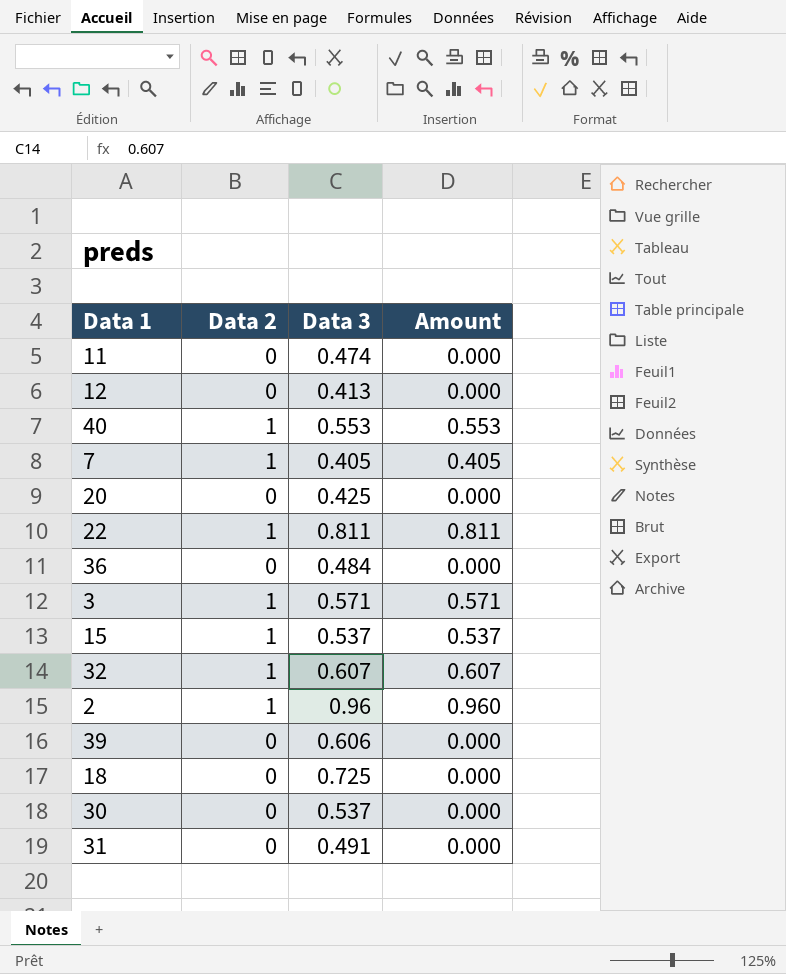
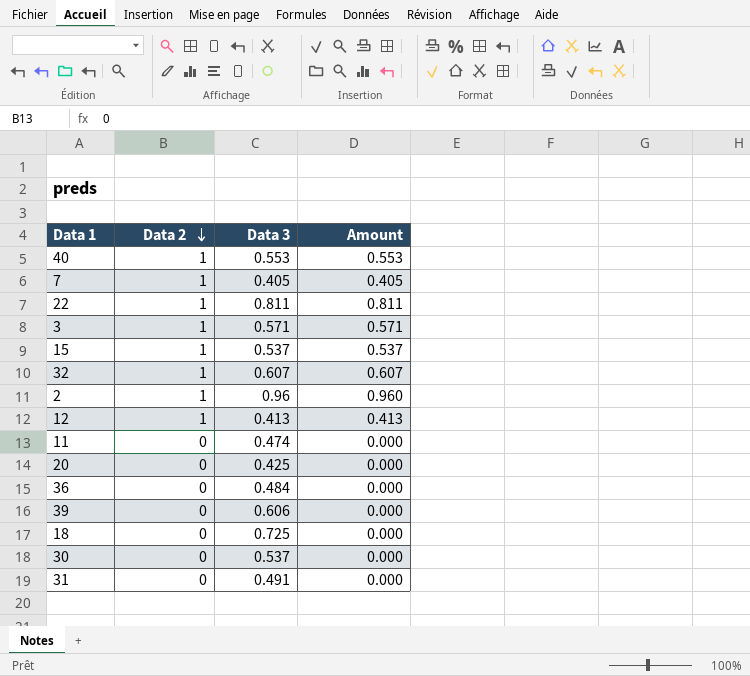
row order: none -> Data 2 descending
12 | Data 2: 0 -> 1
12 | Amount: 0.000 -> 0.413

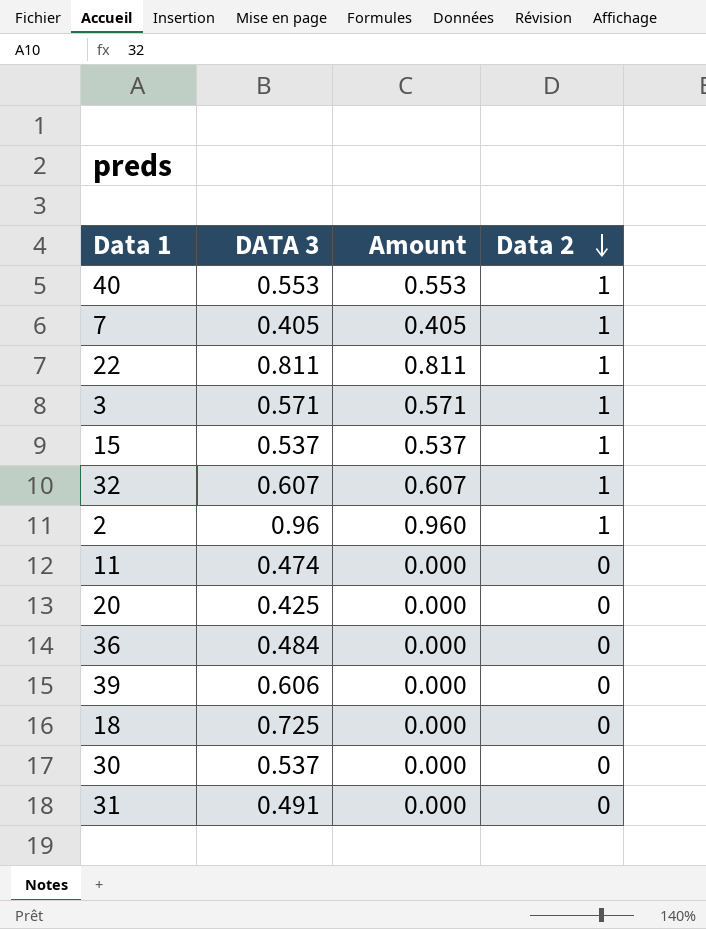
column name: Data 3 -> DATA 3
column Data 2 | position: 2 -> 4
row 12: 1 | 0.413 | 0.413 -> none

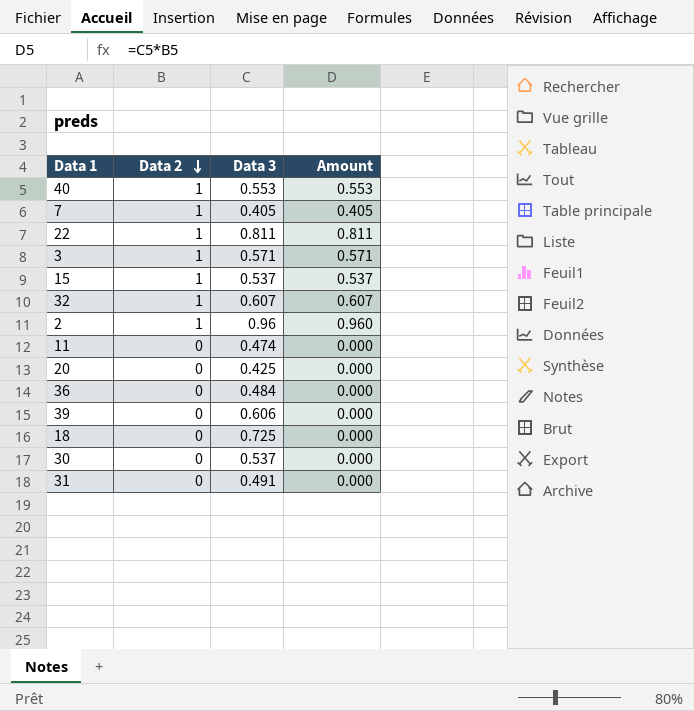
column Data 2 | position: 4 -> 2
column name: DATA 3 -> Data 3

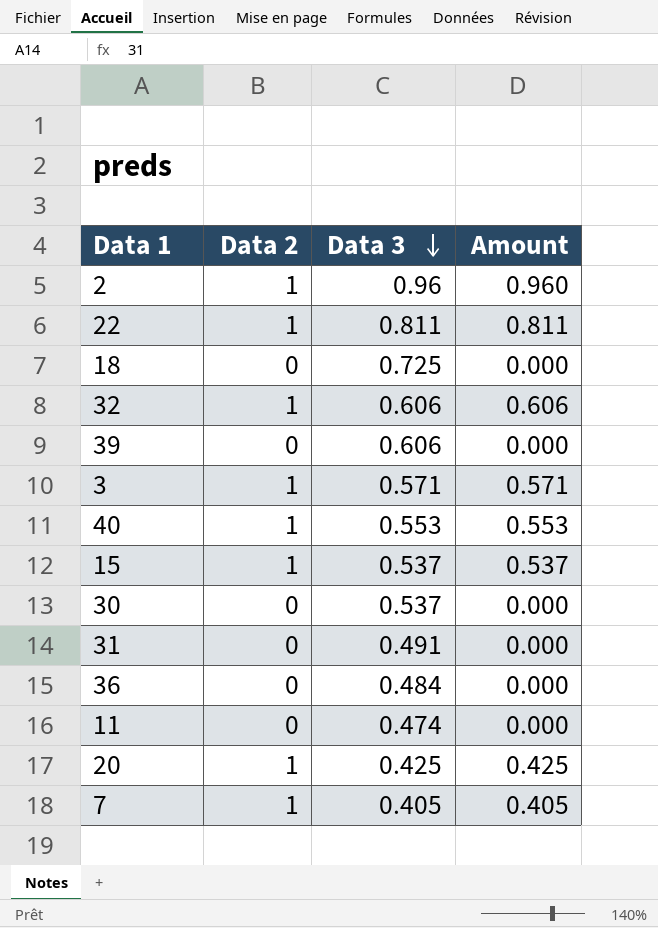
row order: Data 2 descending -> Data 3 descending
32 | Data 3: 0.607 -> 0.606
32 | Amount: 0.607 -> 0.606
20 | Data 2: 0 -> 1
20 | Amount: 0.000 -> 0.425

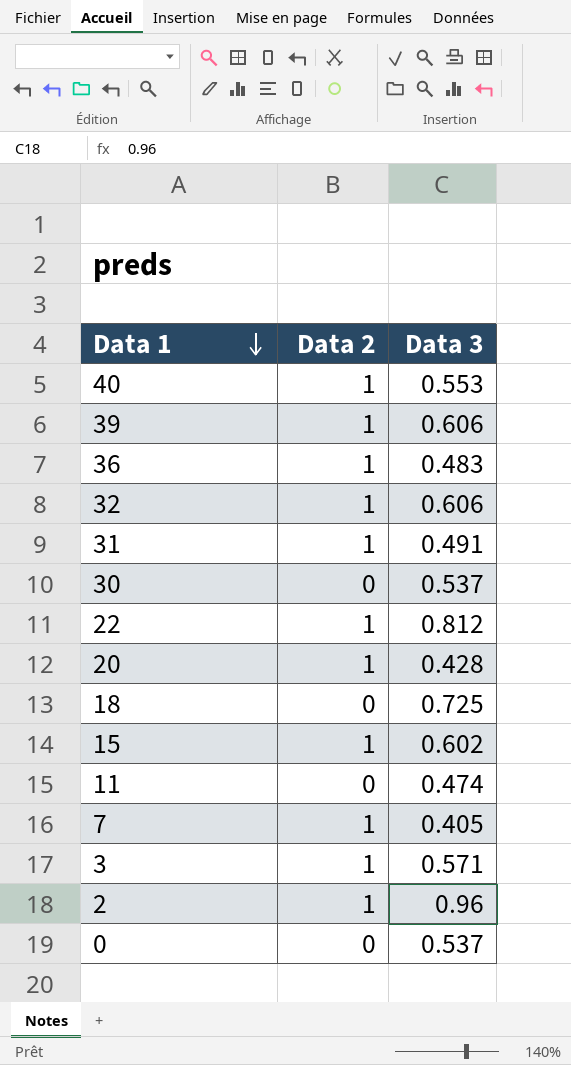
row order: Data 3 descending -> Data 1 descending
column Amount | formula: [Data 2] * [Data 3] -> none
39 | Data 2: 0 -> 1
36 | Data 2: 0 -> 1
36 | Data 3: 0.484 -> 0.483
31 | Data 2: 0 -> 1
22 | Data 3: 0.811 -> 0.812
20 | Data 3: 0.425 -> 0.428
15 | Data 3: 0.537 -> 0.602
row 0: none -> 0 | 0.537

